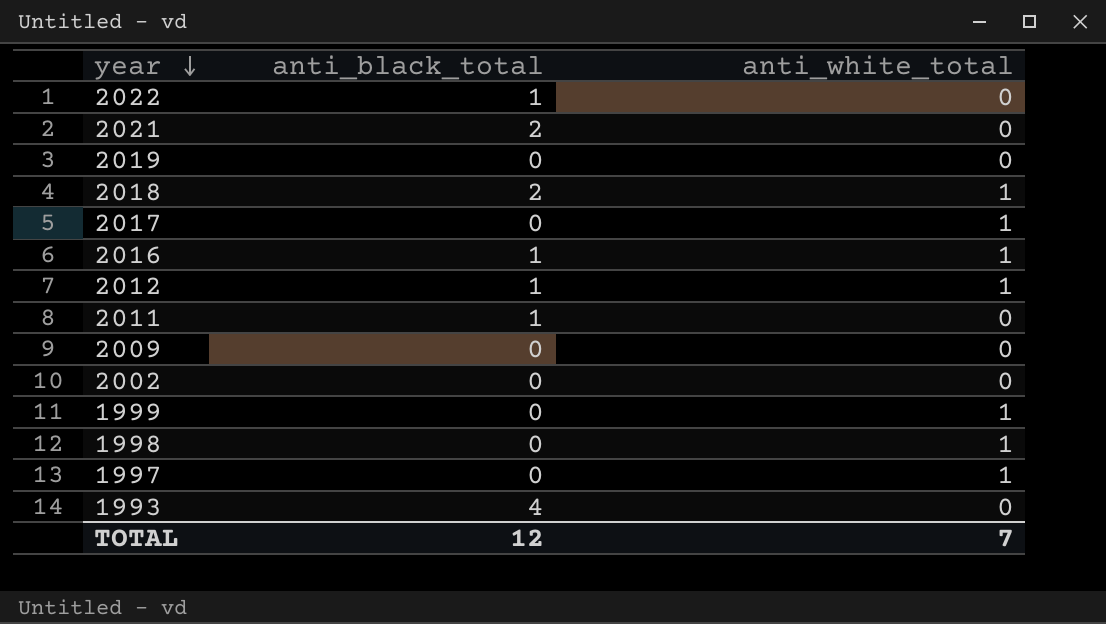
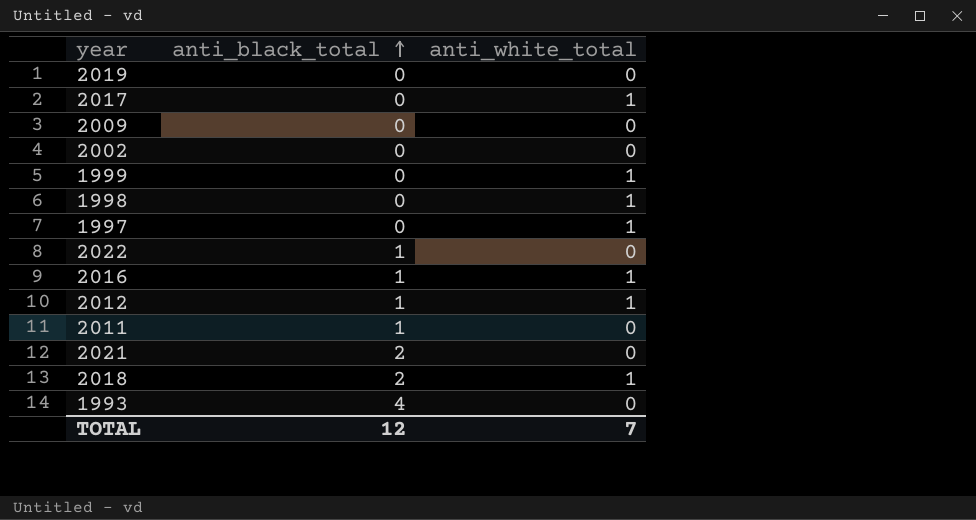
row order: year descending -> anti_black_total ascending

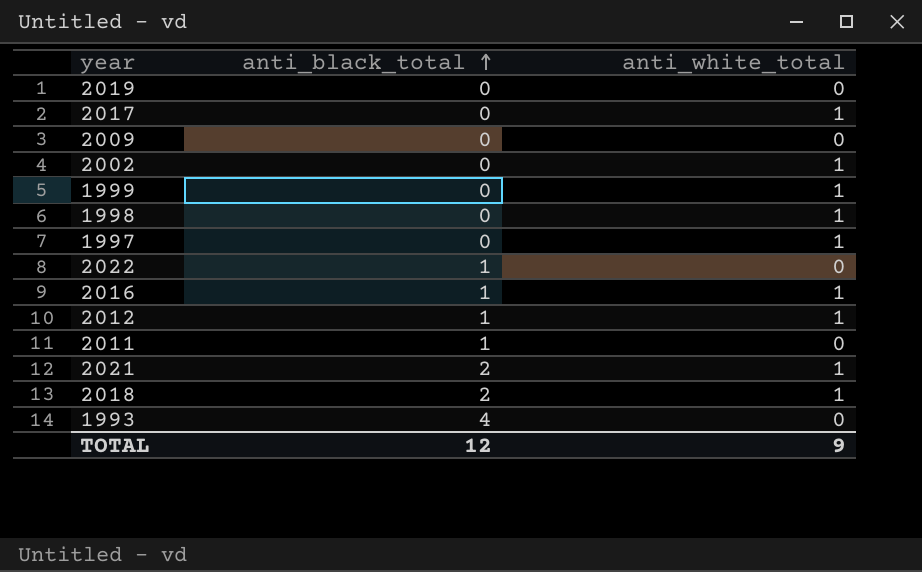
2002 | anti_white_total: 0 -> 1
2021 | anti_white_total: 0 -> 1
TOTAL | anti_white_total: 7 -> 9

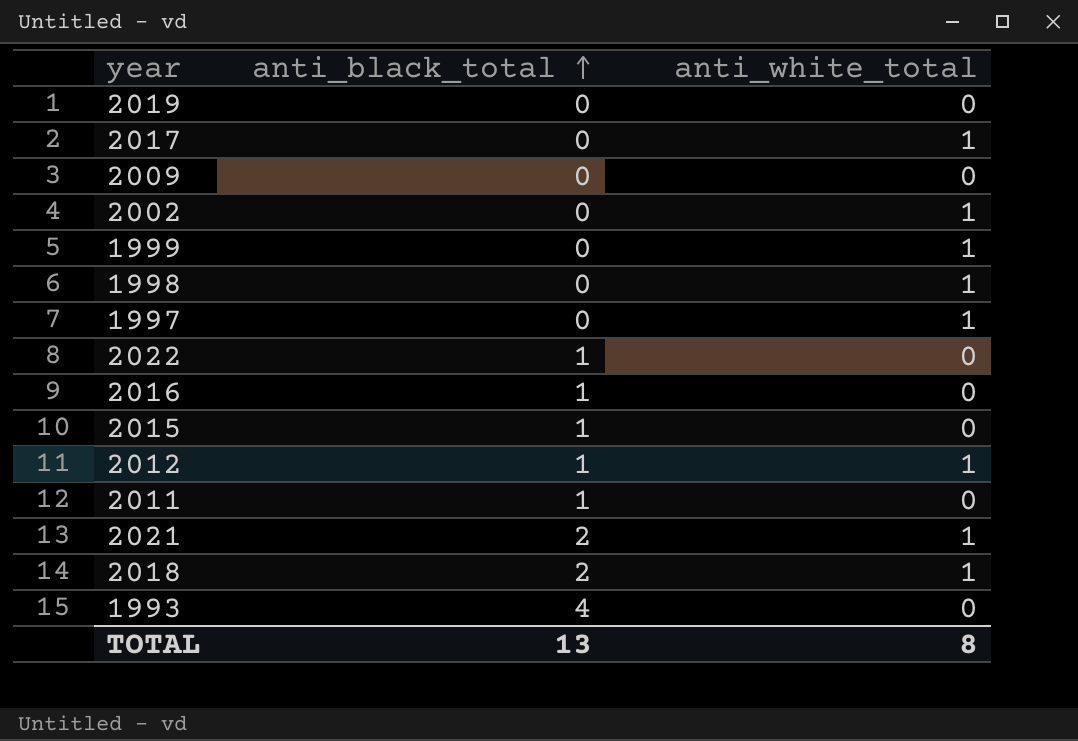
2016 | anti_white_total: 1 -> 0
row 2015: none -> 1 | 0
TOTAL | anti_black_total: 12 -> 13
TOTAL | anti_white_total: 9 -> 8

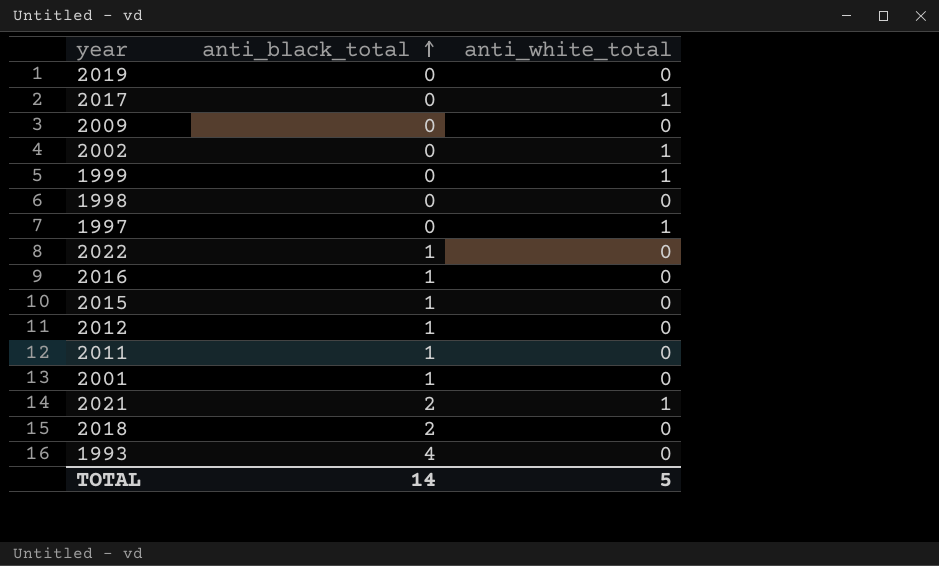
1998 | anti_white_total: 1 -> 0
2012 | anti_white_total: 1 -> 0
row 2001: none -> 1 | 0
2018 | anti_white_total: 1 -> 0
TOTAL | anti_black_total: 13 -> 14
TOTAL | anti_white_total: 8 -> 5

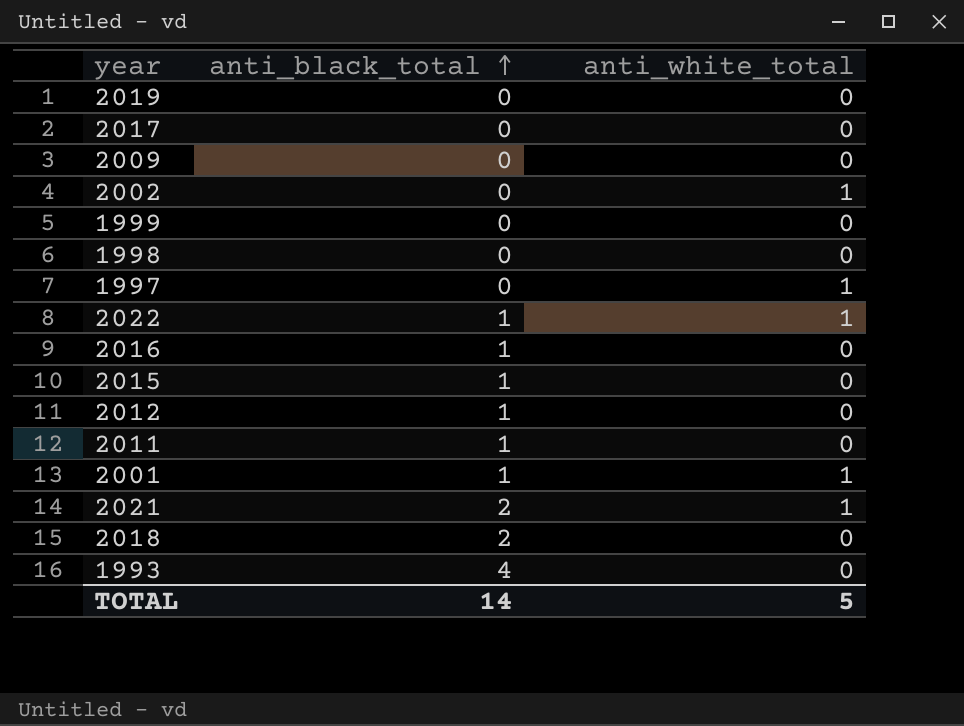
2017 | anti_white_total: 1 -> 0
1999 | anti_white_total: 1 -> 0
2022 | anti_white_total: 0 -> 1
2001 | anti_white_total: 0 -> 1

